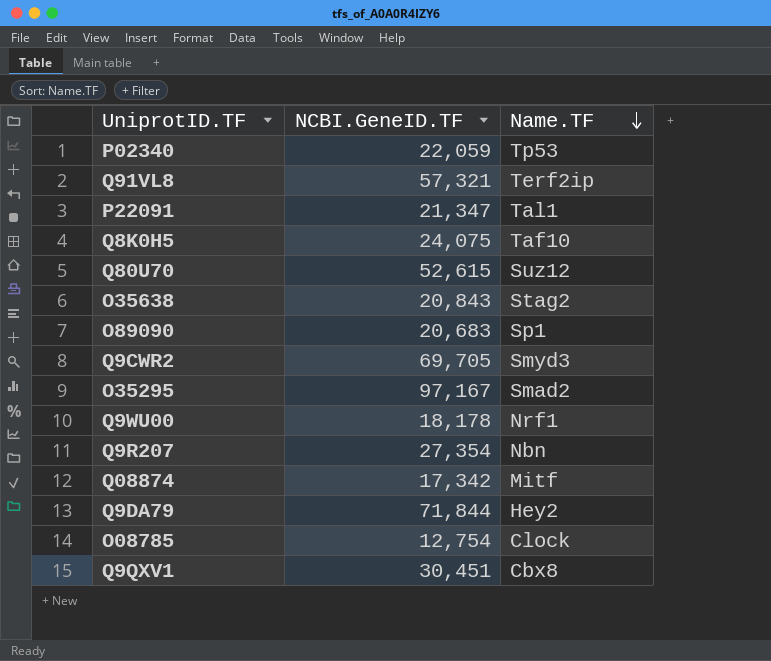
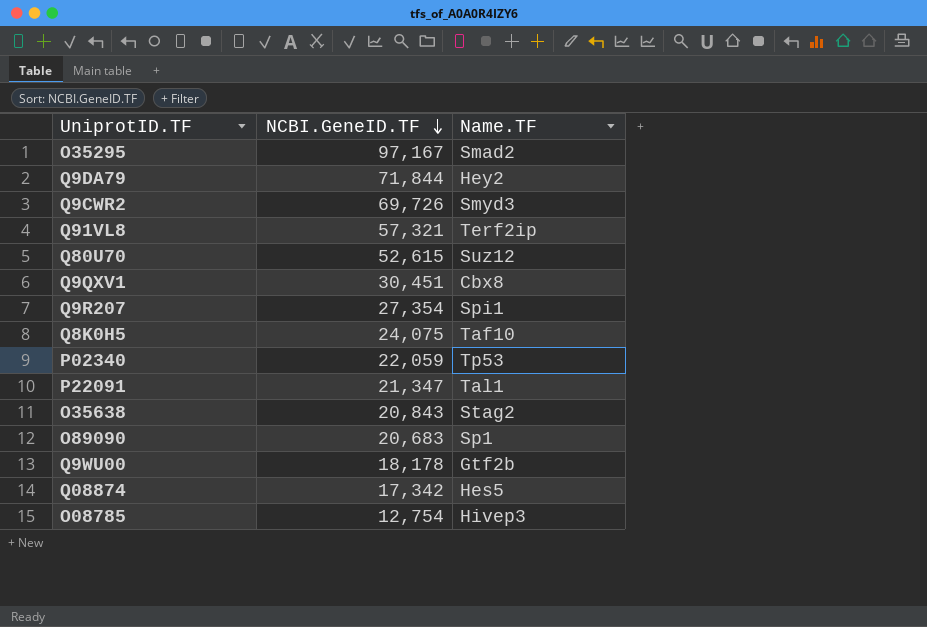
row order: Name.TF descending -> NCBI.GeneID.TF descending
Q9CWR2 | NCBI.GeneID.TF: 69,705 -> 69,726
Q9R207 | Name.TF: Nbn -> Spi1
Q9WU00 | Name.TF: Nrf1 -> Gtf2b
Q08874 | Name.TF: Mitf -> Hes5
O08785 | Name.TF: Clock -> Hivep3

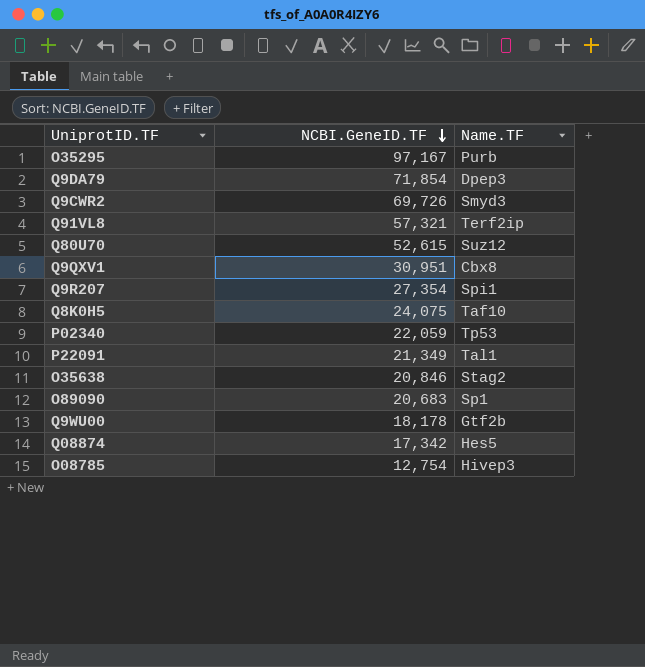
O35295 | Name.TF: Smad2 -> Purb
Q9DA79 | NCBI.GeneID.TF: 71,844 -> 71,854
Q9DA79 | Name.TF: Hey2 -> Dpep3
Q9QXV1 | NCBI.GeneID.TF: 30,451 -> 30,951
P22091 | NCBI.GeneID.TF: 21,347 -> 21,349
O35638 | NCBI.GeneID.TF: 20,843 -> 20,846

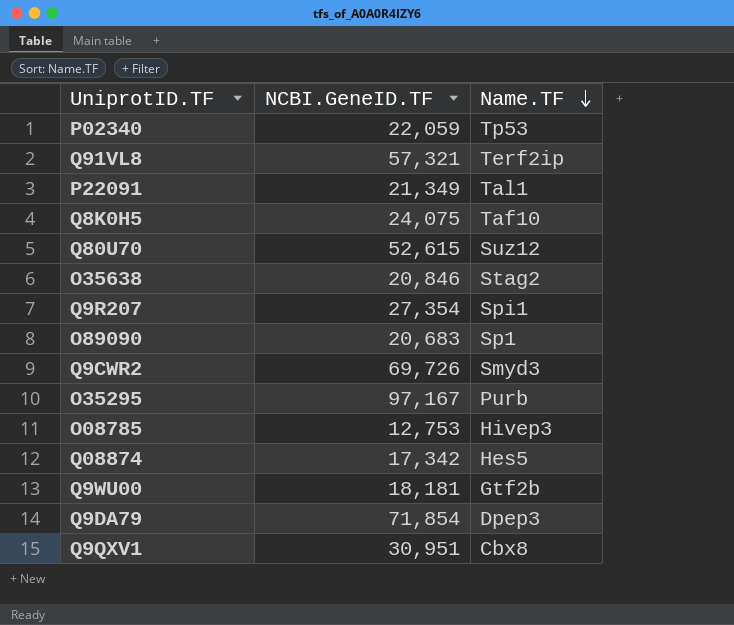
row order: NCBI.GeneID.TF descending -> Name.TF descending
O08785 | NCBI.GeneID.TF: 12,754 -> 12,753
Q9WU00 | NCBI.GeneID.TF: 18,178 -> 18,181

